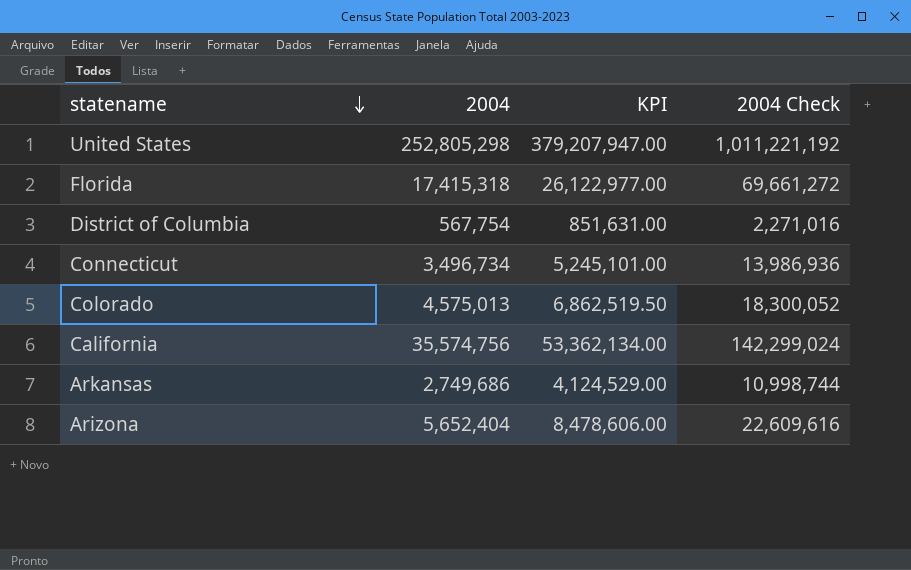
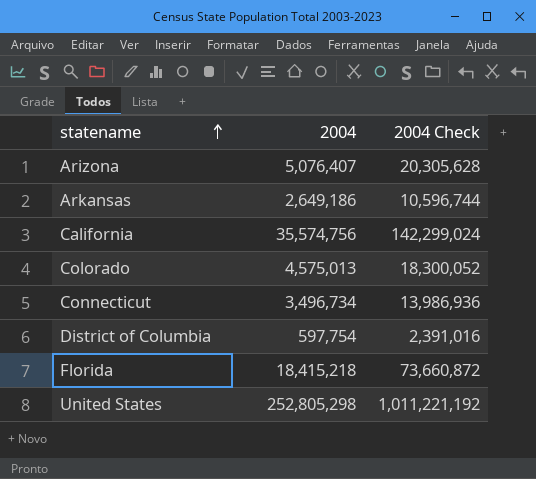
row order: statename descending -> statename ascending
column KPI | formula: [2004] * 1.5 -> none
Arizona | 2004: 5,652,404 -> 5,076,407
Arizona | 2004 Check: 22,609,616 -> 20,305,628
Arkansas | 2004: 2,749,686 -> 2,649,186
Arkansas | 2004 Check: 10,998,744 -> 10,596,744
District of Columbia | 2004: 567,754 -> 597,754
District of Columbia | 2004 Check: 2,271,016 -> 2,391,016
Florida | 2004: 17,415,318 -> 18,415,218
Florida | 2004 Check: 69,661,272 -> 73,660,872

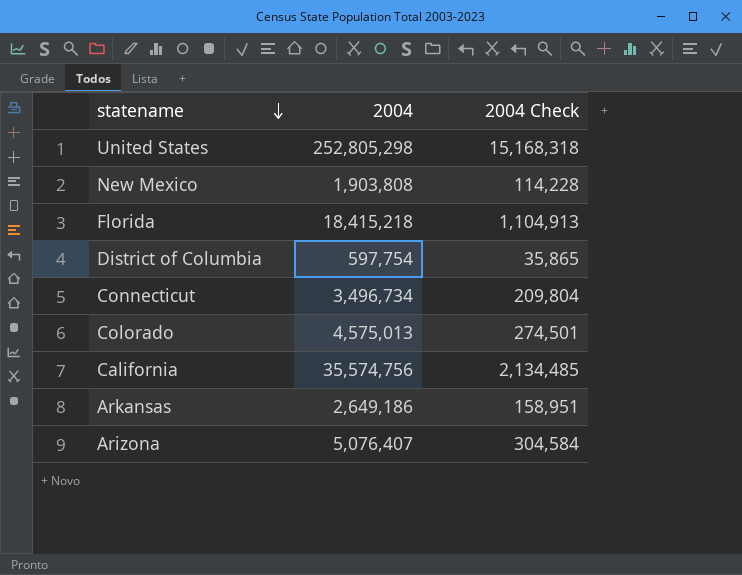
row order: statename ascending -> statename descending
column 2004 Check | formula: [2004] * 4 -> [2004] * 0.06
row New Mexico: none -> 1,903,808 | 114,228

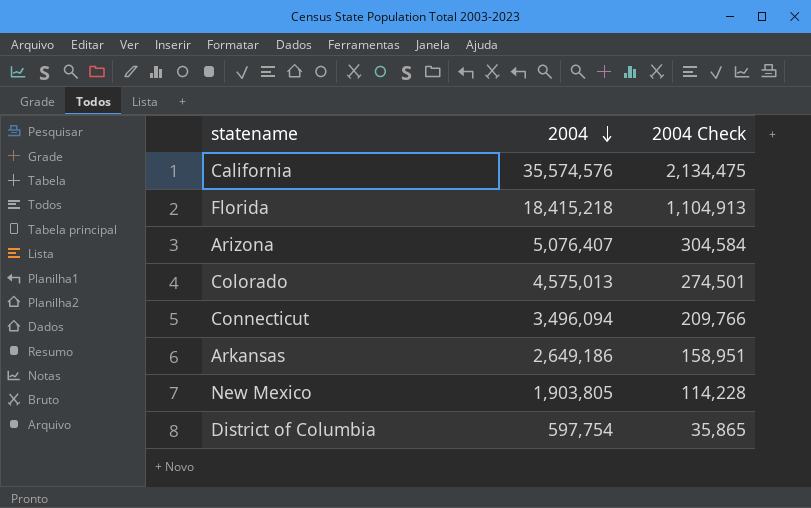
row order: statename descending -> 2004 descending
row United States: 252,805,298 | 15,168,318 -> none
California | 2004: 35,574,756 -> 35,574,576
California | 2004 Check: 2,134,485 -> 2,134,475
Connecticut | 2004: 3,496,734 -> 3,496,094
Connecticut | 2004 Check: 209,804 -> 209,766
New Mexico | 2004: 1,903,808 -> 1,903,805

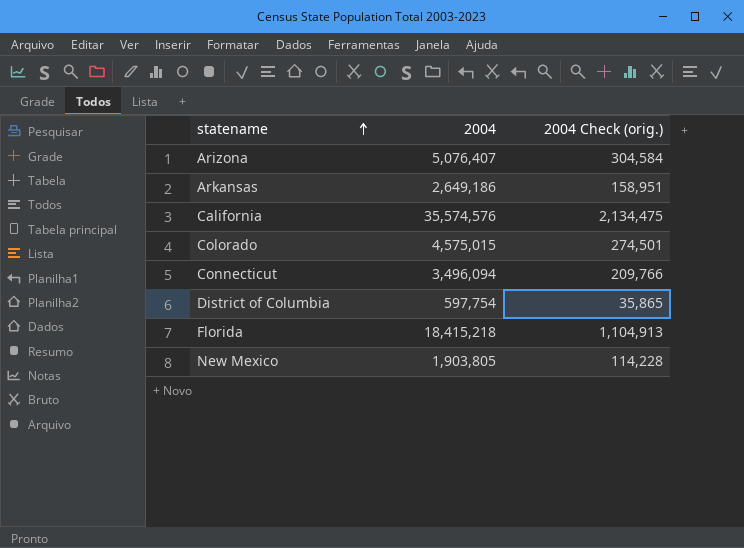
row order: 2004 descending -> statename ascending
column name: 2004 Check -> 2004 Check (orig.)
Colorado | 2004: 4,575,013 -> 4,575,015

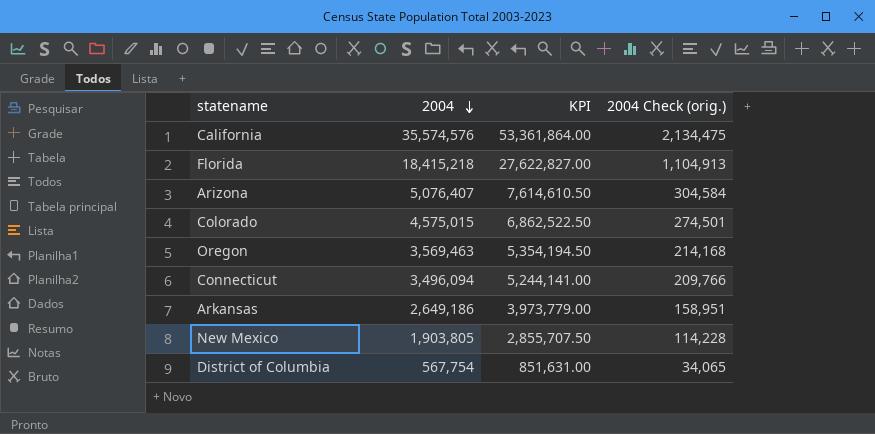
row order: statename ascending -> 2004 descending
column KPI | formula: none -> [2004] * 1.5
row Oregon: none -> 3,569,463 | 5,354,194.50 | 214,168
District of Columbia | 2004: 597,754 -> 567,754
District of Columbia | 2004 Check (orig.): 35,865 -> 34,065

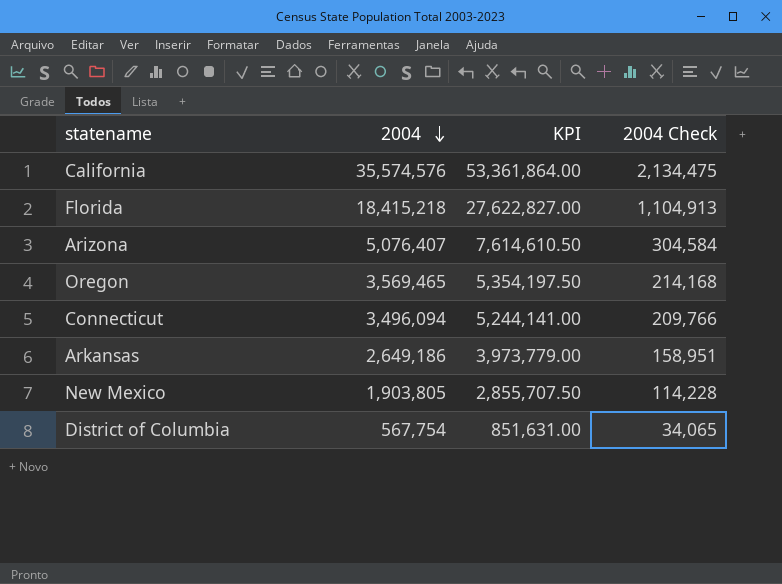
column name: 2004 Check (orig.) -> 2004 Check
row Colorado: 4,575,015 | 6,862,522.50 | 274,501 -> none
Oregon | 2004: 3,569,463 -> 3,569,465
Oregon | KPI: 5,354,194.50 -> 5,354,197.50

